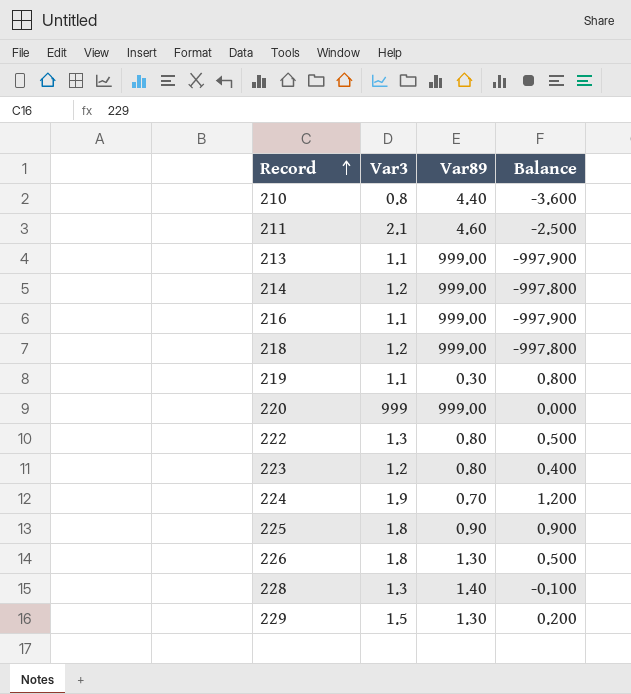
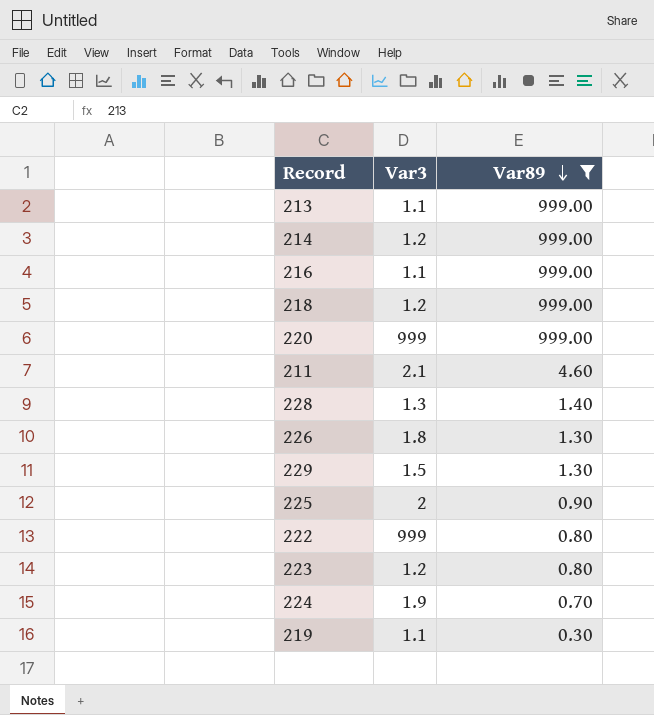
filter: none -> Var89 != 4.40
row order: Record ascending -> Var89 descending
column Balance | formula: [Var3] - [Var89] -> none
225 | Var3: 1.8 -> 2
222 | Var3: 1.3 -> 999

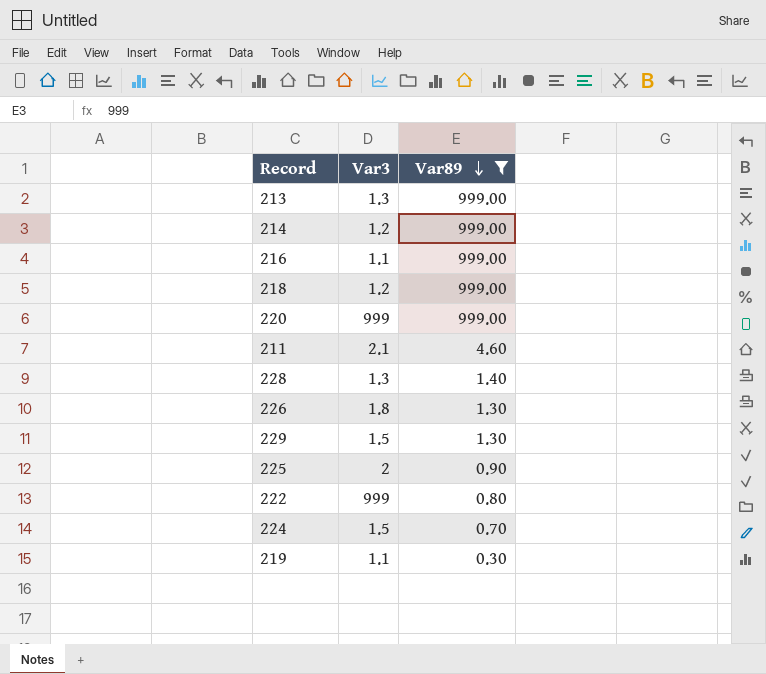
row 223: 1.2 | 0.80 -> none
213 | Var3: 1.1 -> 1.3
224 | Var3: 1.9 -> 1.5

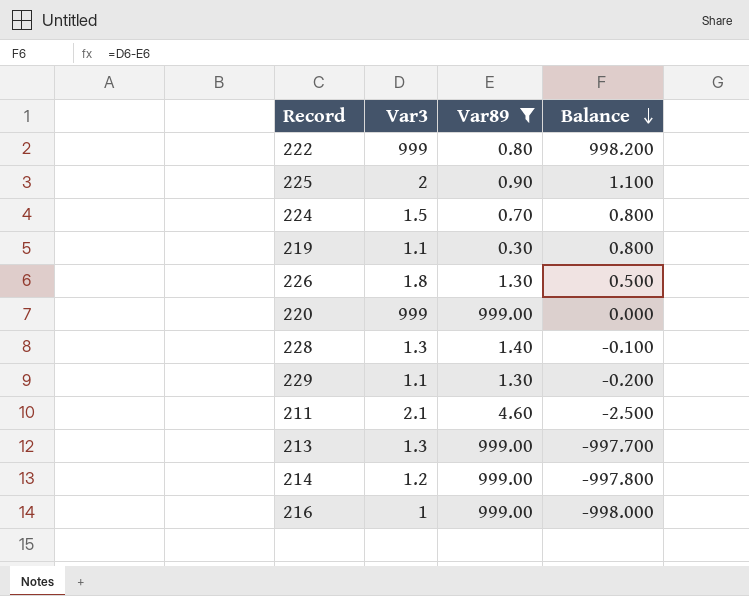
row order: Var89 descending -> Balance descending
column Balance | formula: none -> [Var3] - [Var89]
row 218: 1.2 | 999.00 -> none
229 | Var3: 1.5 -> 1.1
216 | Var3: 1.1 -> 1

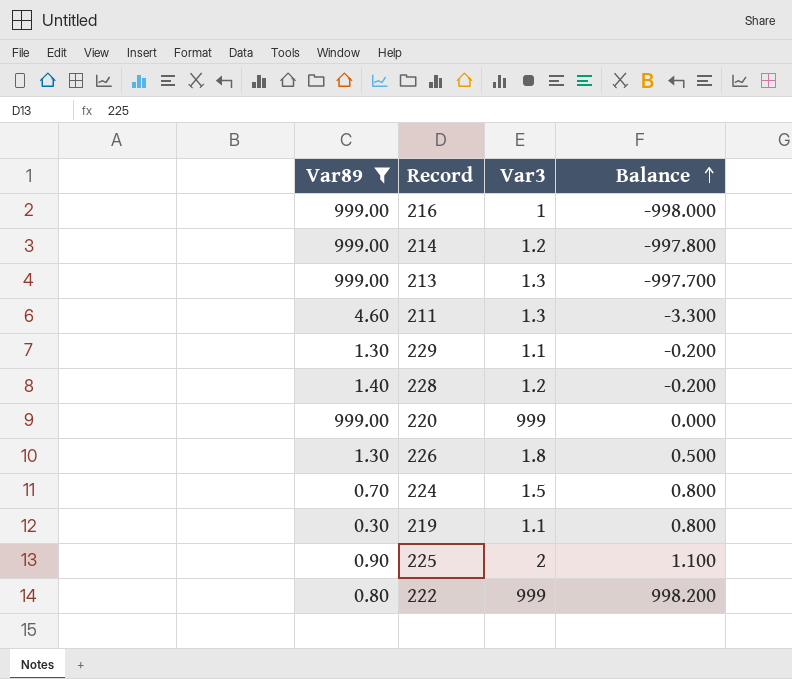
row order: Balance descending -> Balance ascending
column Var89 | position: 3 -> 1
211 | Var3: 2.1 -> 1.3
211 | Balance: -2.500 -> -3.300
228 | Var3: 1.3 -> 1.2
228 | Balance: -0.100 -> -0.200

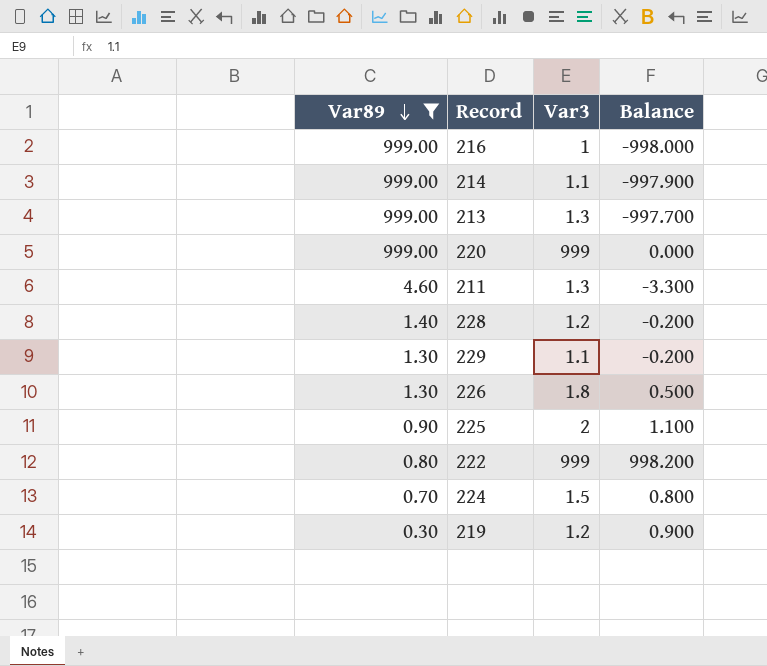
row order: Balance ascending -> Var89 descending
214 | Var3: 1.2 -> 1.1
214 | Balance: -997.800 -> -997.900
219 | Var3: 1.1 -> 1.2
219 | Balance: 0.800 -> 0.900

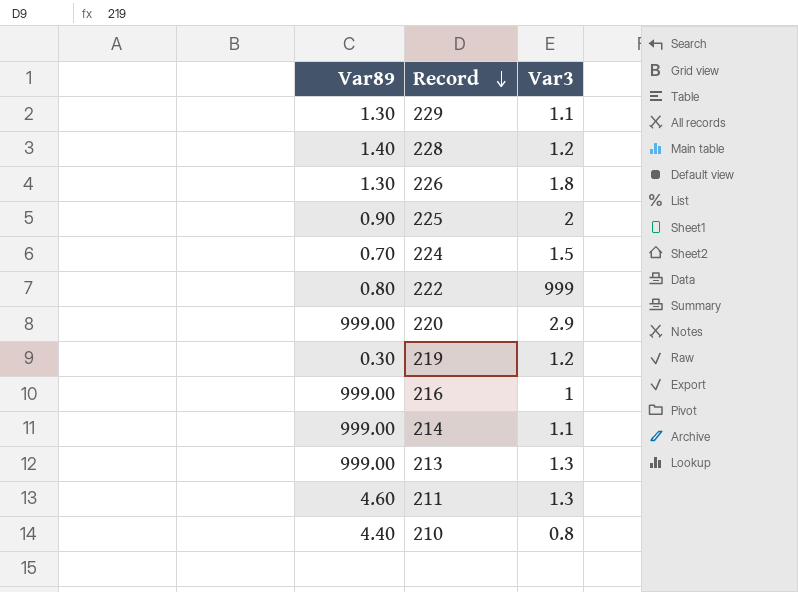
filter: Var89 != 4.40 -> none
row order: Var89 descending -> Record descending
column Balance | formula: [Var3] - [Var89] -> none
220 | Var3: 999 -> 2.9

